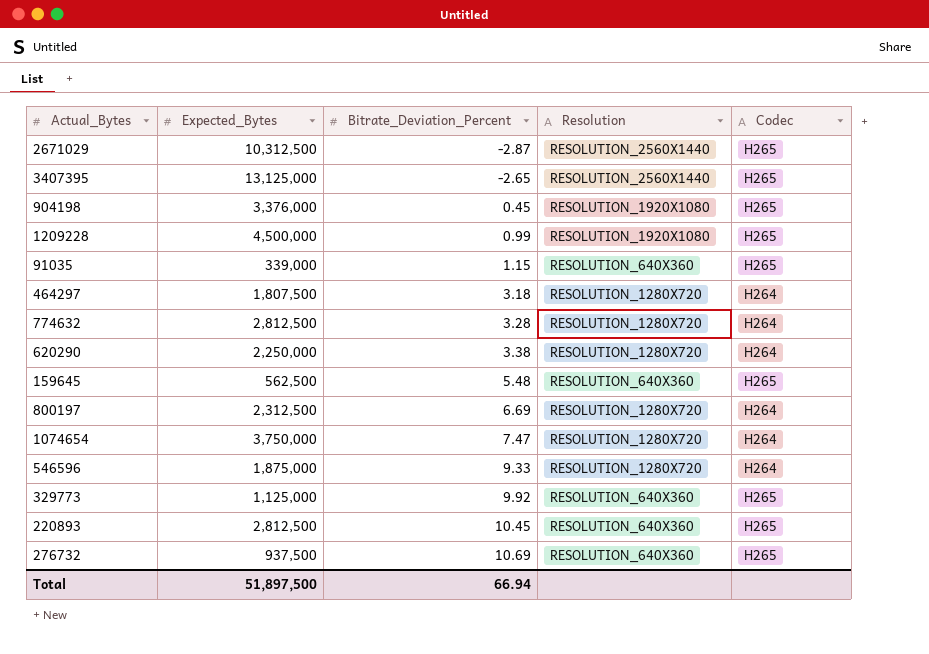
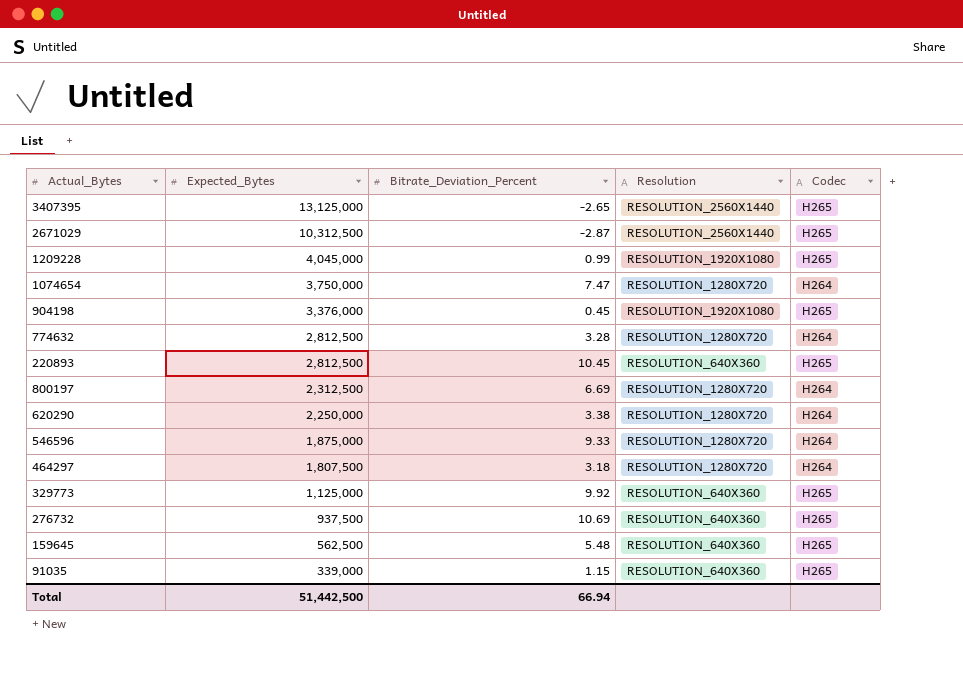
row order: Bitrate_Deviation_Percent ascending -> Expected_Bytes descending
1209228 | Expected_Bytes: 4,500,000 -> 4,045,000
Total | Expected_Bytes: 51,897,500 -> 51,442,500

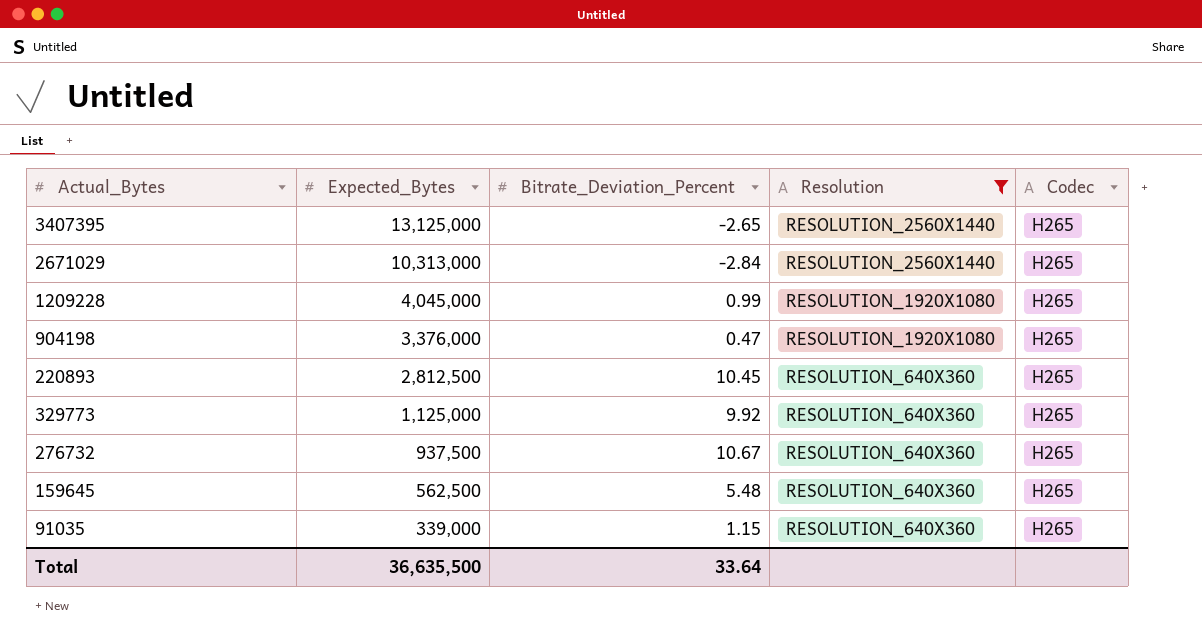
filter: none -> Resolution != RESOLUTION_1280X720
2671029 | Expected_Bytes: 10,312,500 -> 10,313,000
2671029 | Bitrate_Deviation_Percent: -2.87 -> -2.84
904198 | Bitrate_Deviation_Percent: 0.45 -> 0.47
276732 | Bitrate_Deviation_Percent: 10.69 -> 10.67
Total | Expected_Bytes: 51,442,500 -> 36,635,500
Total | Bitrate_Deviation_Percent: 66.94 -> 33.64

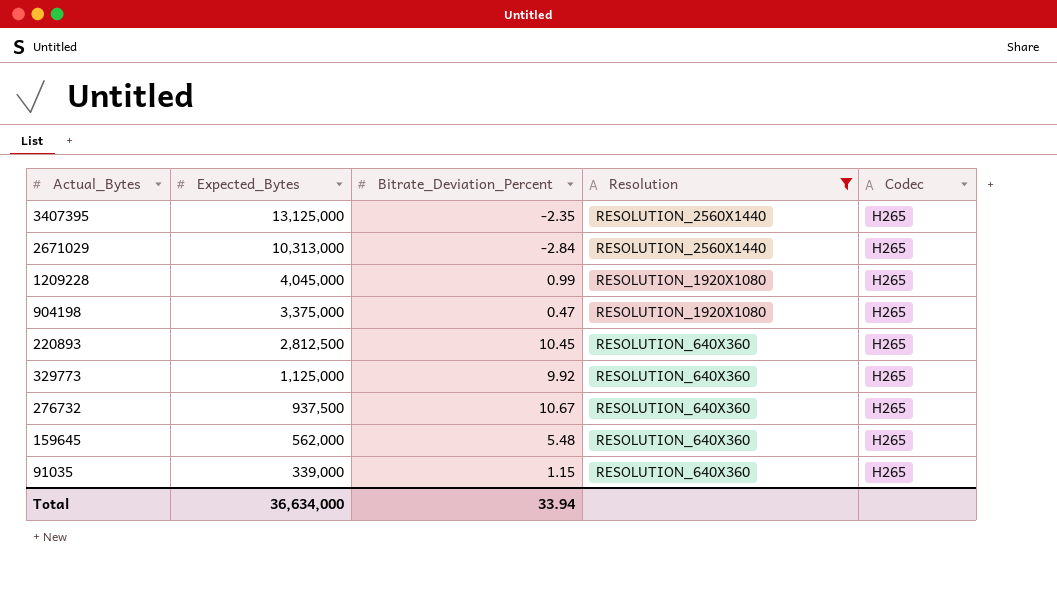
3407395 | Bitrate_Deviation_Percent: -2.65 -> -2.35
904198 | Expected_Bytes: 3,376,000 -> 3,375,000
159645 | Expected_Bytes: 562,500 -> 562,000
Total | Expected_Bytes: 36,635,500 -> 36,634,000
Total | Bitrate_Deviation_Percent: 33.64 -> 33.94

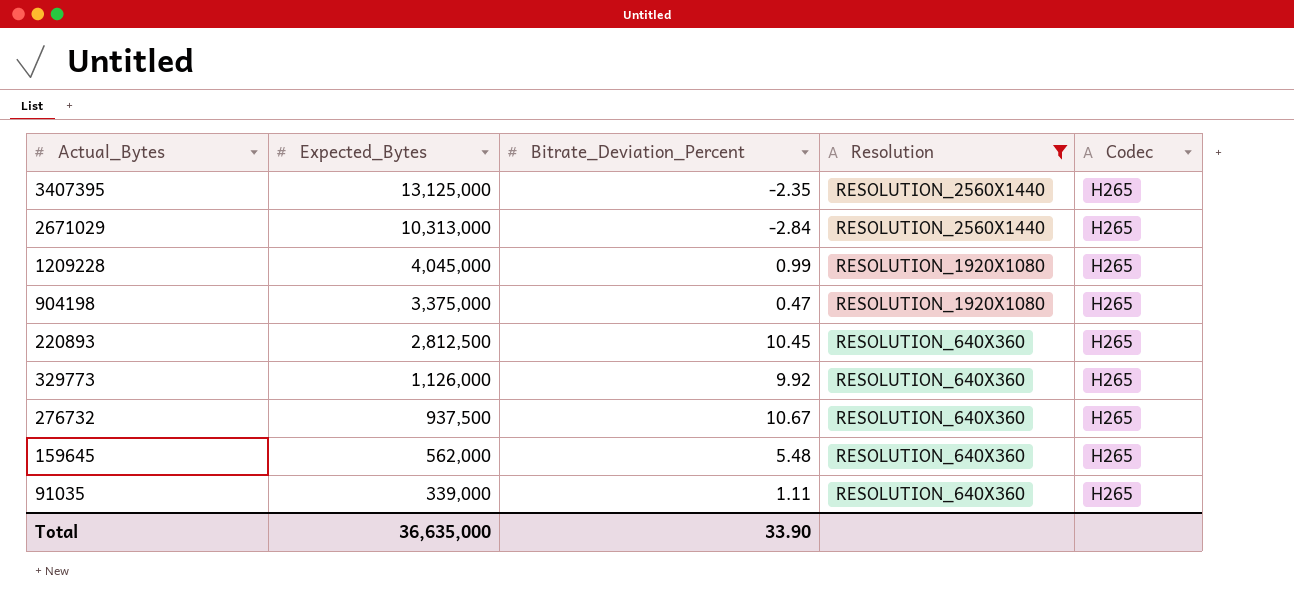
329773 | Expected_Bytes: 1,125,000 -> 1,126,000
91035 | Bitrate_Deviation_Percent: 1.15 -> 1.11
Total | Expected_Bytes: 36,634,000 -> 36,635,000
Total | Bitrate_Deviation_Percent: 33.94 -> 33.90

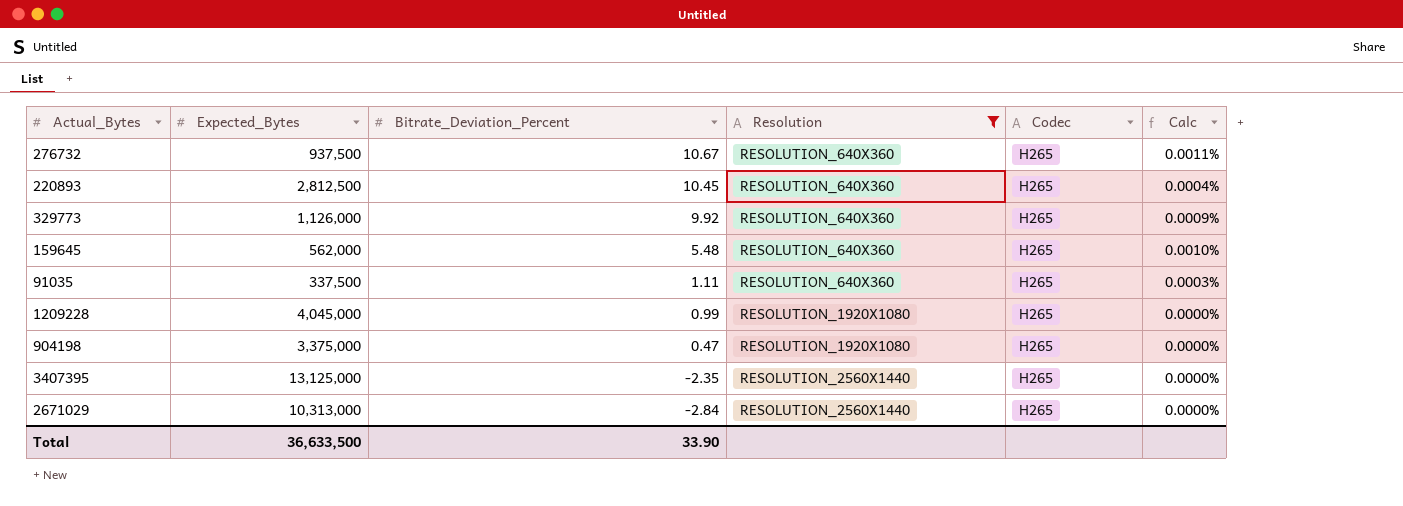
row order: Expected_Bytes descending -> Bitrate_Deviation_Percent descending
column Calc | formula: none -> [Bitrate_Deviation_Percent] / [Expected_Bytes]
91035 | Expected_Bytes: 339,000 -> 337,500
Total | Expected_Bytes: 36,635,000 -> 36,633,500

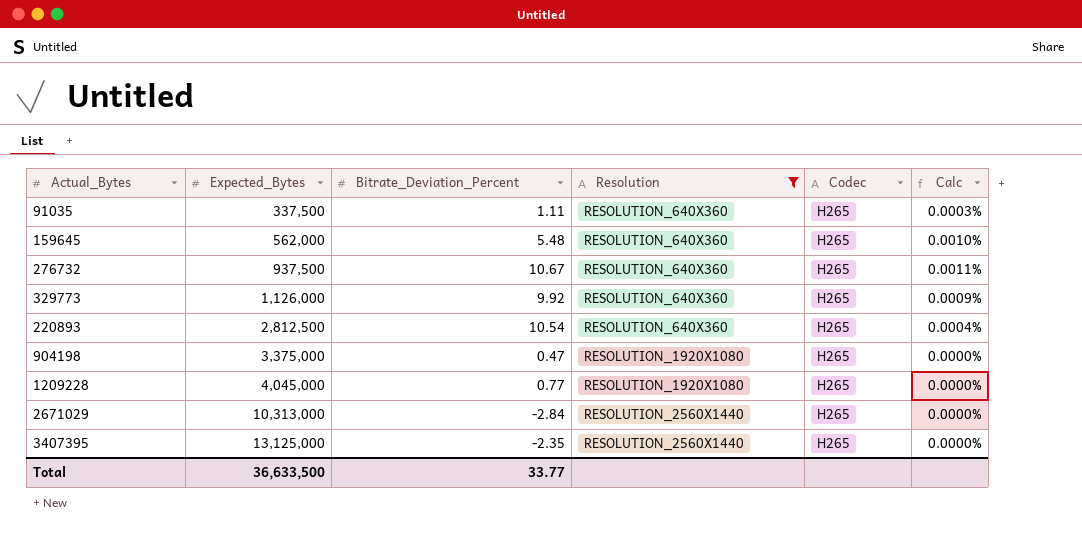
row order: Bitrate_Deviation_Percent descending -> Expected_Bytes ascending
220893 | Bitrate_Deviation_Percent: 10.45 -> 10.54
1209228 | Bitrate_Deviation_Percent: 0.99 -> 0.77
Total | Bitrate_Deviation_Percent: 33.90 -> 33.77

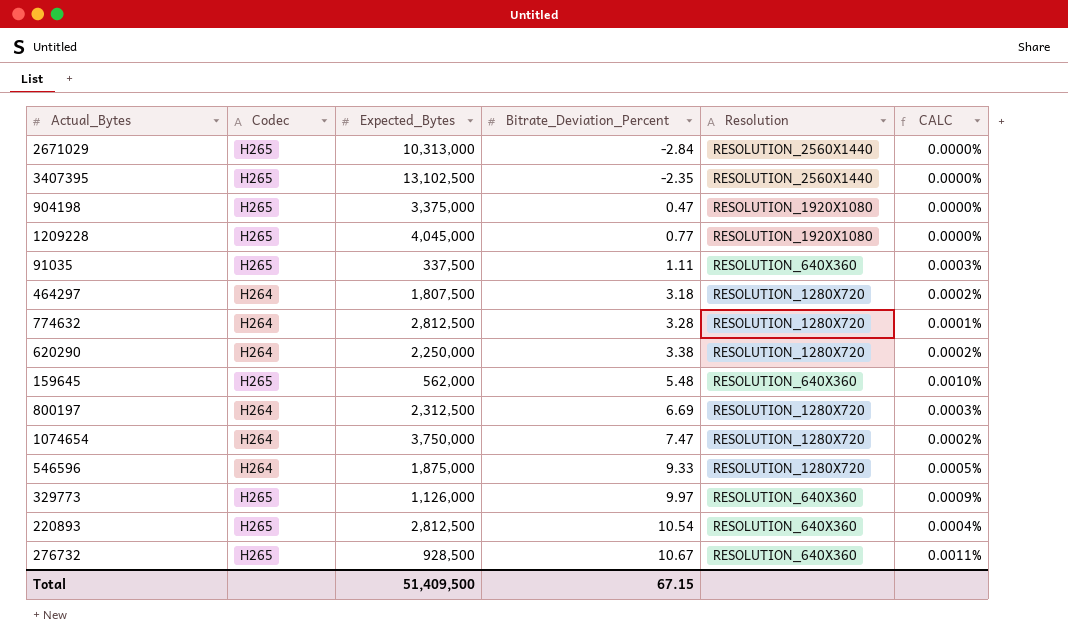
filter: Resolution != RESOLUTION_1280X720 -> none
row order: Expected_Bytes ascending -> Bitrate_Deviation_Percent ascending
column Codec | position: 5 -> 2
column name: Calc -> CALC
3407395 | Expected_Bytes: 13,125,000 -> 13,102,500
329773 | Bitrate_Deviation_Percent: 9.92 -> 9.97
276732 | Expected_Bytes: 937,500 -> 928,500
Total | Expected_Bytes: 36,633,500 -> 51,409,500
Total | Bitrate_Deviation_Percent: 33.77 -> 67.15

